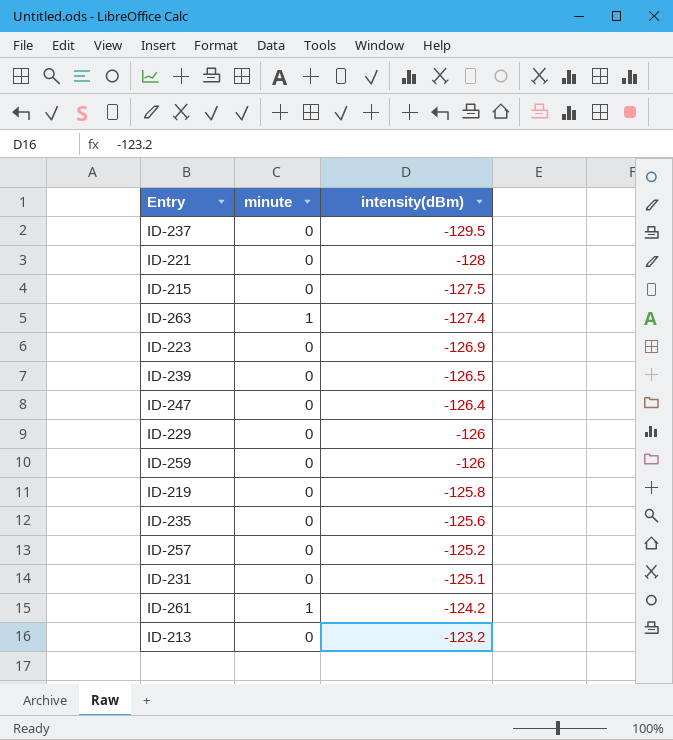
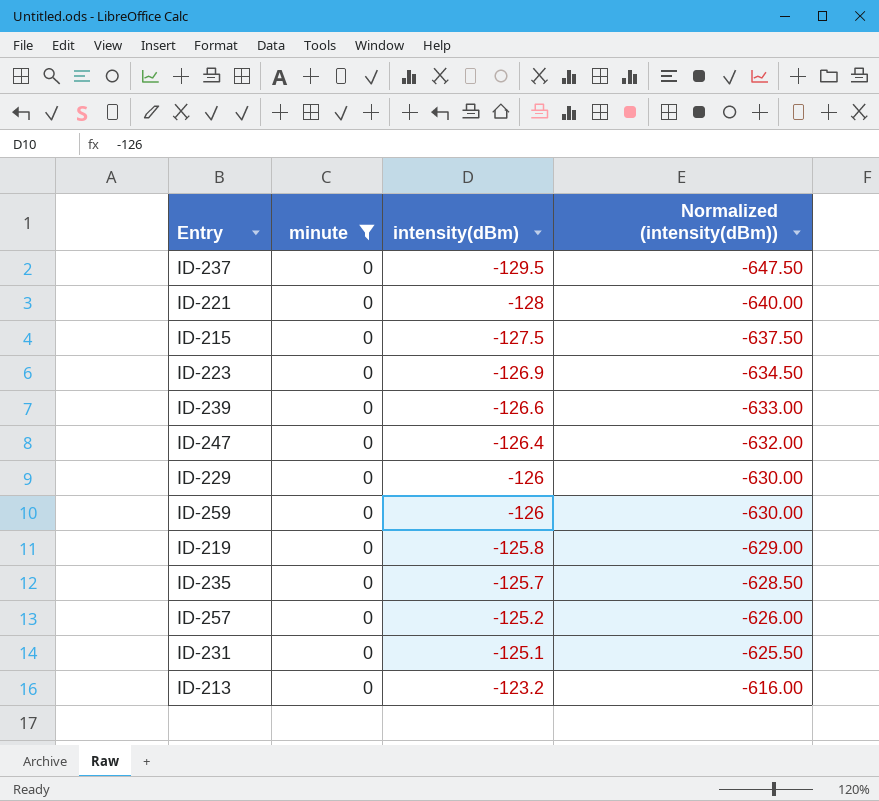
filter: none -> minute = 0
column Normalized (intensity(dBm)) | formula: none -> [intensity(dBm)] * 5
ID-239 | intensity(dBm): -126.5 -> -126.6
ID-235 | intensity(dBm): -125.6 -> -125.7

